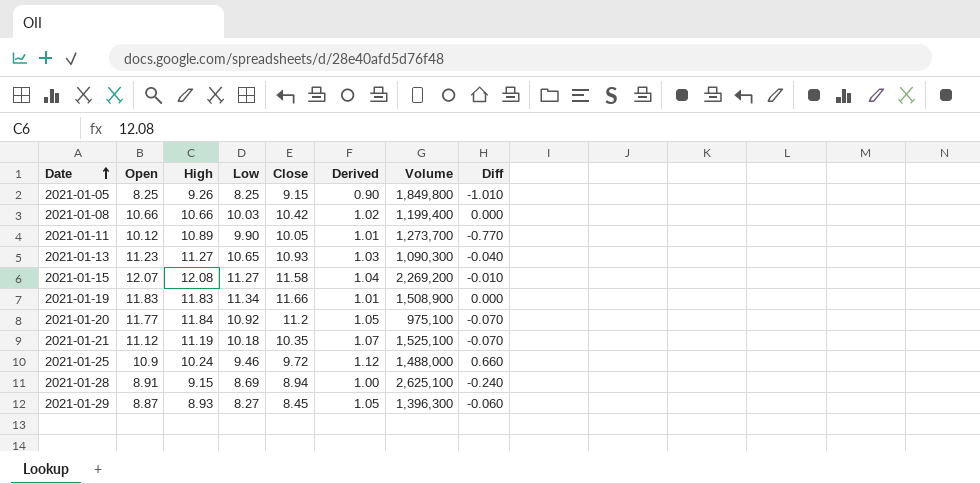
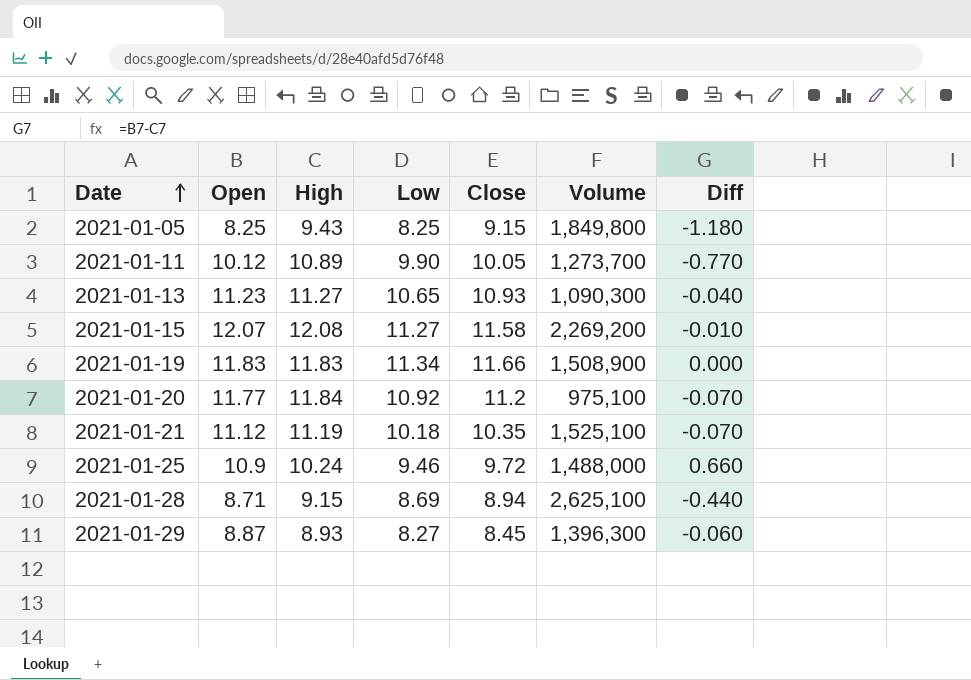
column Derived | formula: [Open] / [Close] -> none
row 2021-01-08: 10.66 | 10.66 | 10.03 | 10.42 | 1.02 | 1,199,400 | 0.000 -> none
2021-01-05 | High: 9.26 -> 9.43
2021-01-05 | Diff: -1.010 -> -1.180
2021-01-28 | Open: 8.91 -> 8.71
2021-01-28 | Diff: -0.240 -> -0.440

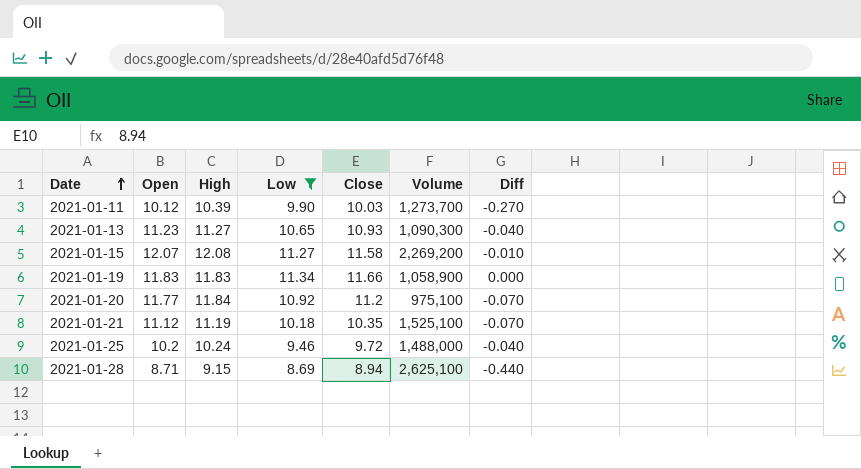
filter: none -> Low >= 8.69
2021-01-11 | High: 10.89 -> 10.39
2021-01-11 | Close: 10.05 -> 10.03
2021-01-11 | Diff: -0.770 -> -0.270
2021-01-19 | Volume: 1,508,900 -> 1,058,900
2021-01-25 | Open: 10.9 -> 10.2
2021-01-25 | Diff: 0.660 -> -0.040

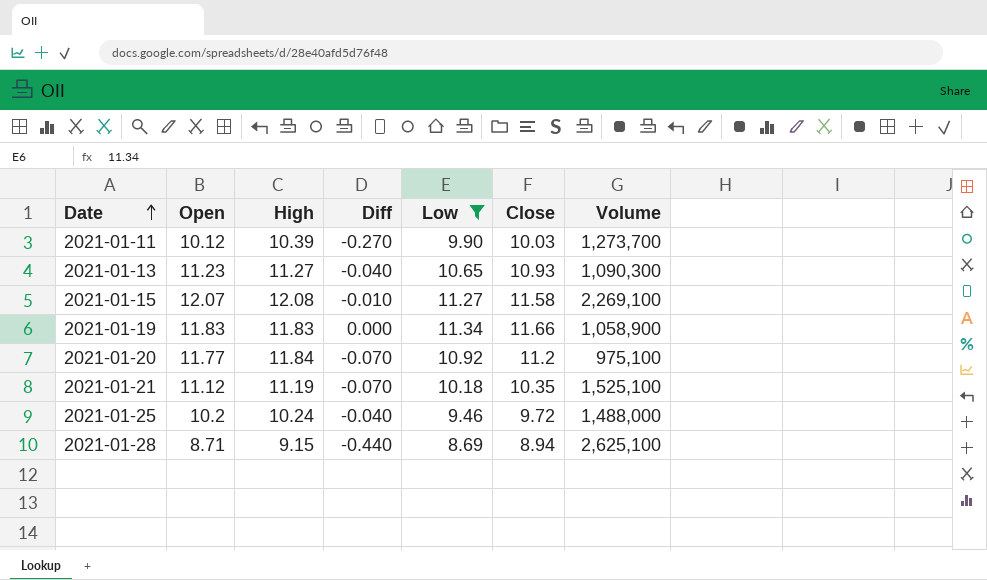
column Diff | position: 7 -> 4
2021-01-15 | Volume: 2,269,200 -> 2,269,100

